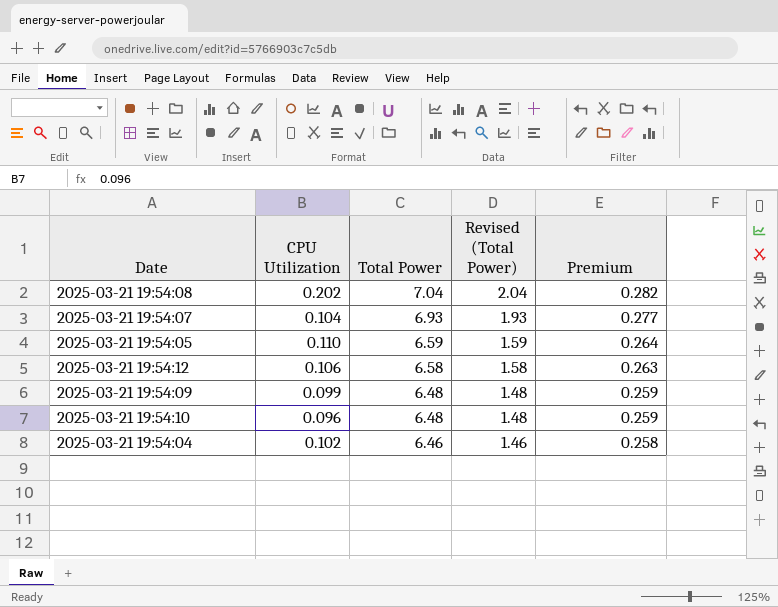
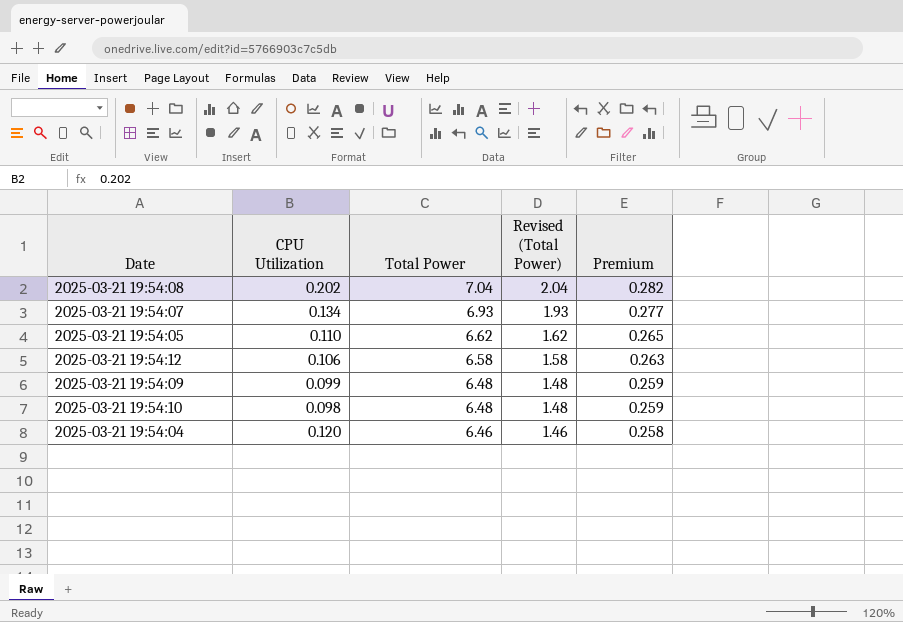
2025-03-21 19:54:07 | CPU Utilization: 0.104 -> 0.134
2025-03-21 19:54:05 | Total Power: 6.59 -> 6.62
2025-03-21 19:54:05 | Revised (Total Power): 1.59 -> 1.62
2025-03-21 19:54:05 | Premium: 0.264 -> 0.265
2025-03-21 19:54:10 | CPU Utilization: 0.096 -> 0.098
2025-03-21 19:54:04 | CPU Utilization: 0.102 -> 0.120

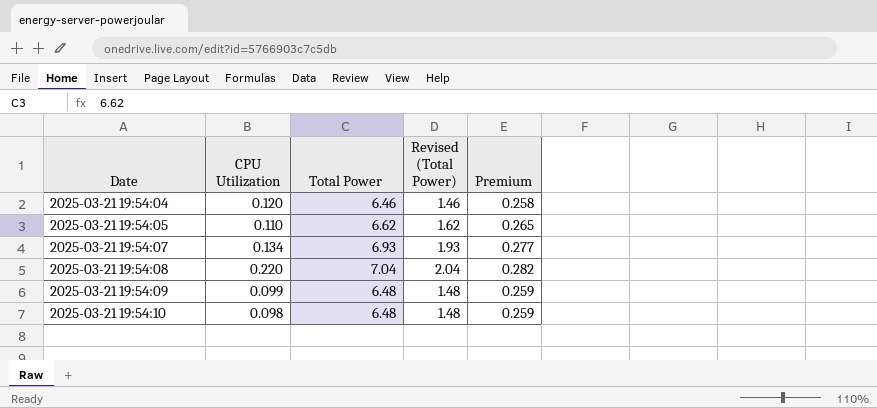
row order: Total Power descending -> Date ascending
row 2025-03-21 19:54:12: 0.106 | 6.58 | 1.58 | 0.263 -> none
2025-03-21 19:54:08 | CPU Utilization: 0.202 -> 0.220

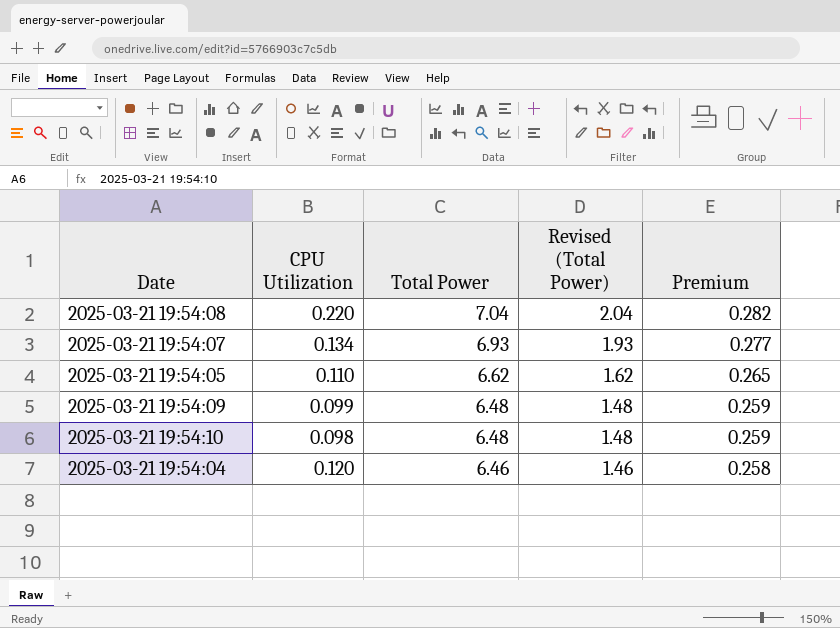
row order: Date ascending -> Total Power descending

